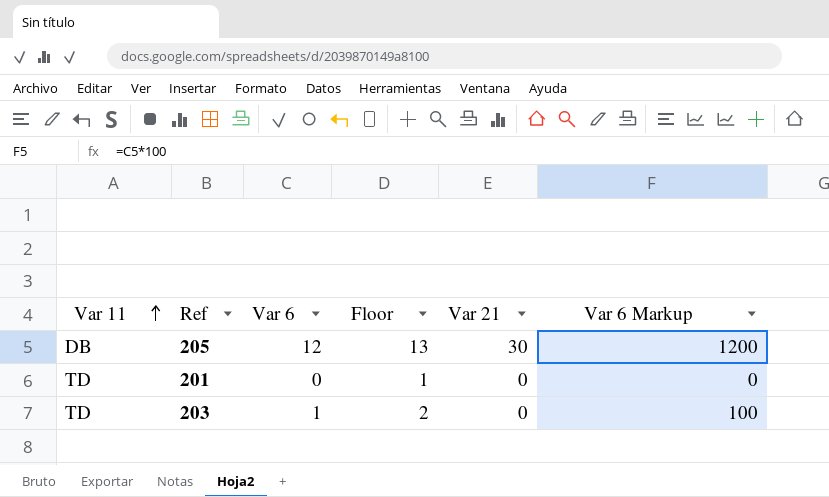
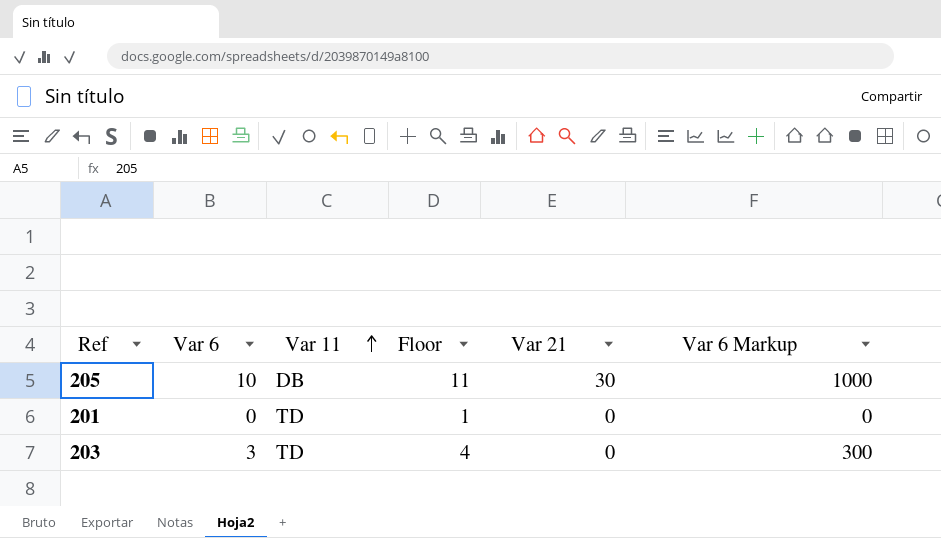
column Var 11 | position: 1 -> 3
205 | Var 6: 12 -> 10
205 | Floor: 13 -> 11
205 | Var 6 Markup: 1200 -> 1000
203 | Var 6: 1 -> 3
203 | Floor: 2 -> 4
203 | Var 6 Markup: 100 -> 300

